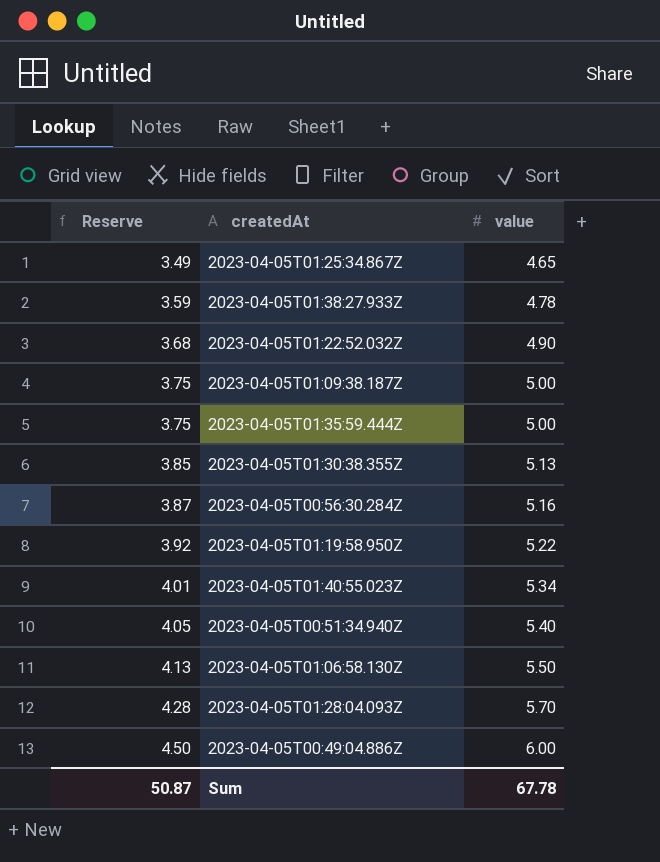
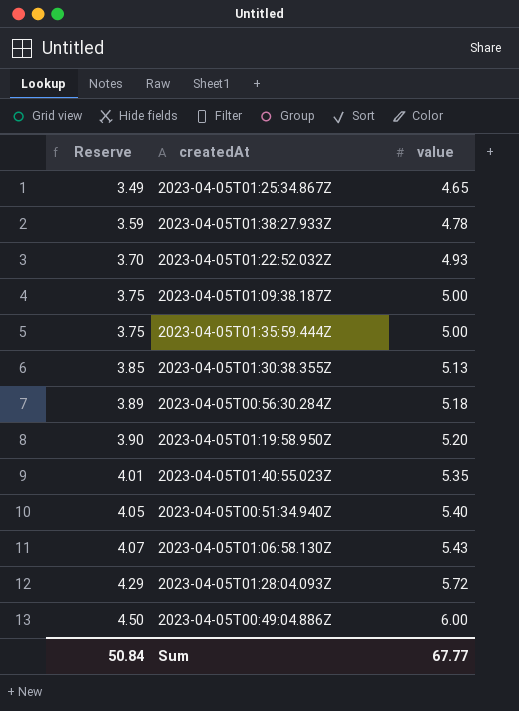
2023-04-05T01:22:52.032Z | Reserve: 3.68 -> 3.70
2023-04-05T01:22:52.032Z | value: 4.90 -> 4.93
2023-04-05T00:56:30.284Z | Reserve: 3.87 -> 3.89
2023-04-05T00:56:30.284Z | value: 5.16 -> 5.18
2023-04-05T01:19:58.950Z | Reserve: 3.92 -> 3.90
2023-04-05T01:19:58.950Z | value: 5.22 -> 5.20
2023-04-05T01:40:55.023Z | value: 5.34 -> 5.35
2023-04-05T01:06:58.130Z | Reserve: 4.13 -> 4.07
2023-04-05T01:06:58.130Z | value: 5.50 -> 5.43
2023-04-05T01:28:04.093Z | Reserve: 4.28 -> 4.29
2023-04-05T01:28:04.093Z | value: 5.70 -> 5.72
Sum | Reserve: 50.87 -> 50.84
Sum | value: 67.78 -> 67.77

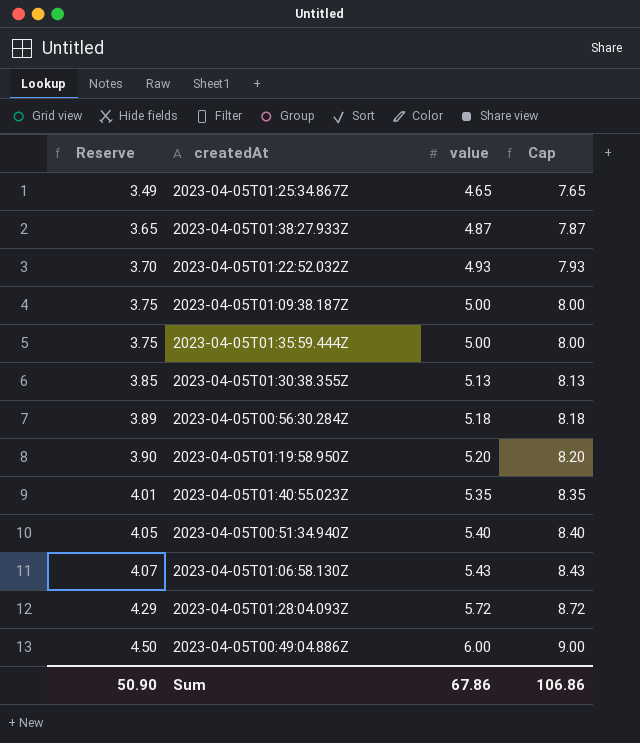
column Cap | formula: none -> [value] + 3
2023-04-05T01:38:27.933Z | Reserve: 3.59 -> 3.65
2023-04-05T01:38:27.933Z | value: 4.78 -> 4.87
Sum | Reserve: 50.84 -> 50.90
Sum | value: 67.77 -> 67.86

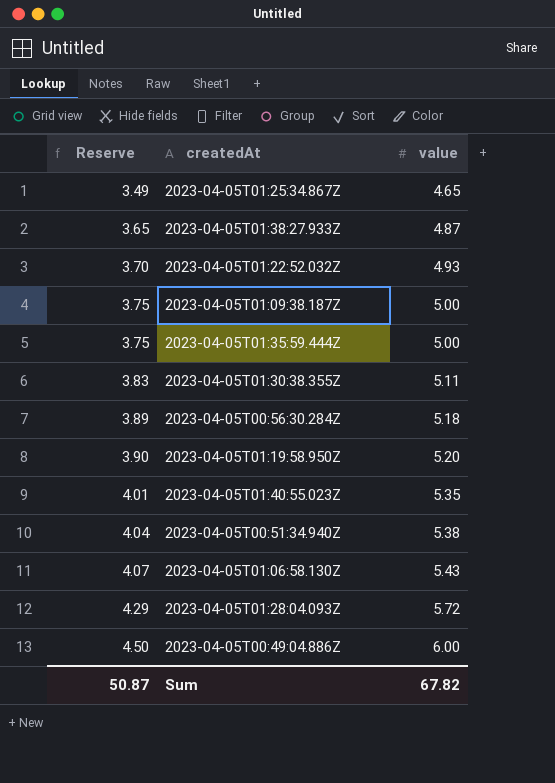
column Cap | formula: [value] + 3 -> none
2023-04-05T01:30:38.355Z | Reserve: 3.85 -> 3.83
2023-04-05T01:30:38.355Z | value: 5.13 -> 5.11
2023-04-05T00:51:34.940Z | Reserve: 4.05 -> 4.04
2023-04-05T00:51:34.940Z | value: 5.40 -> 5.38
Sum | Reserve: 50.90 -> 50.87
Sum | value: 67.86 -> 67.82

